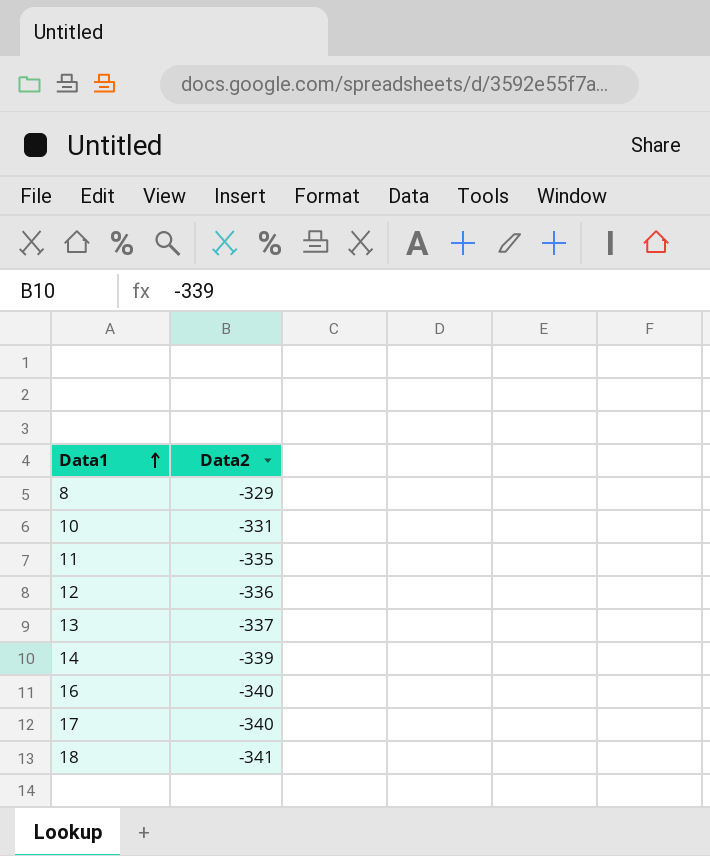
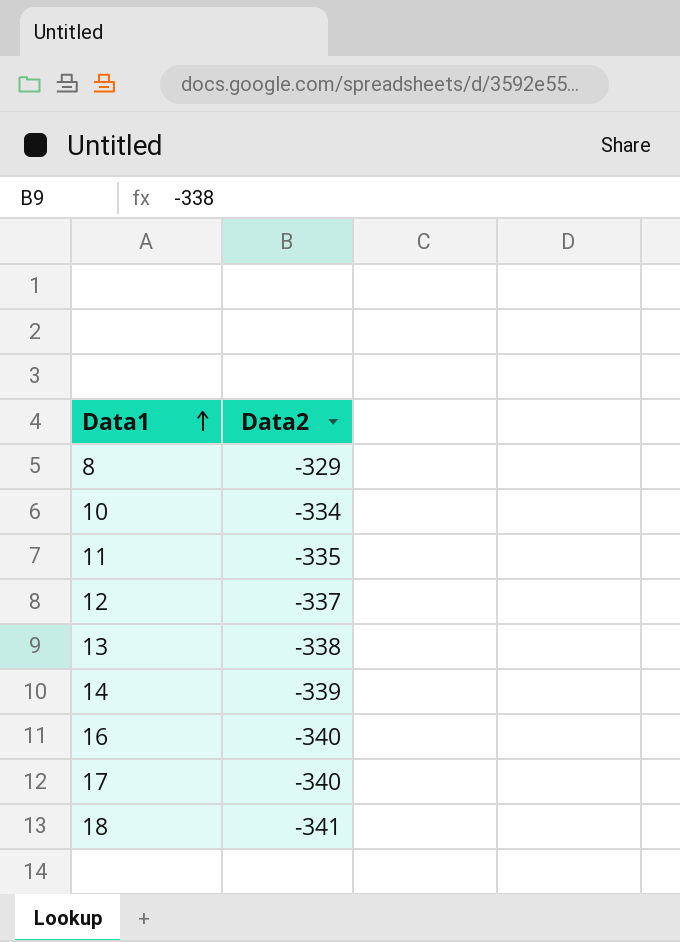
10 | Data2: -331 -> -334
12 | Data2: -336 -> -337
13 | Data2: -337 -> -338

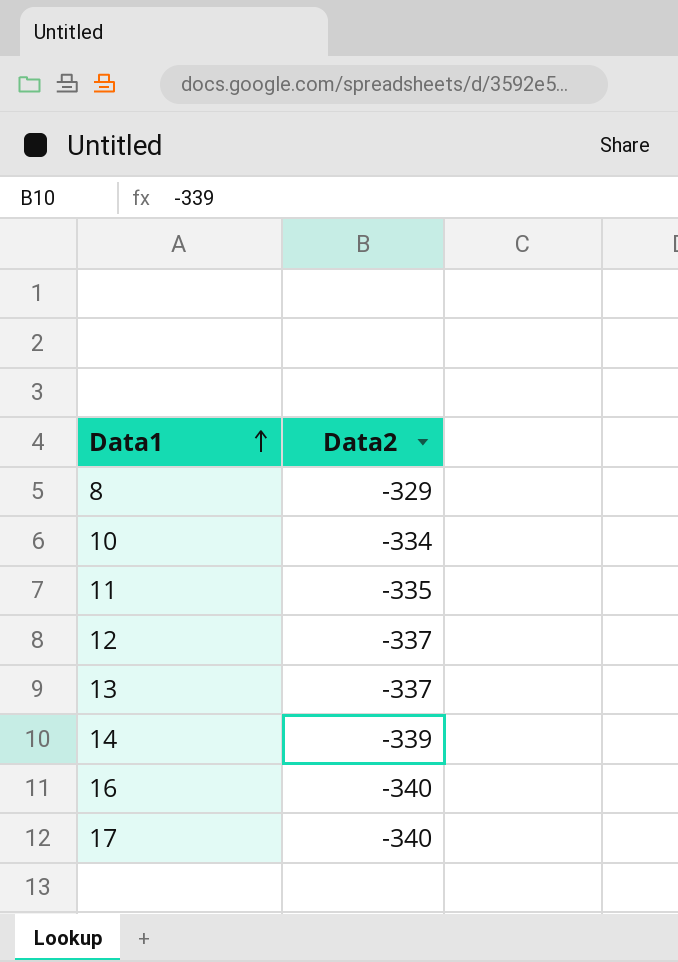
row 18: -341 -> none
13 | Data2: -338 -> -337

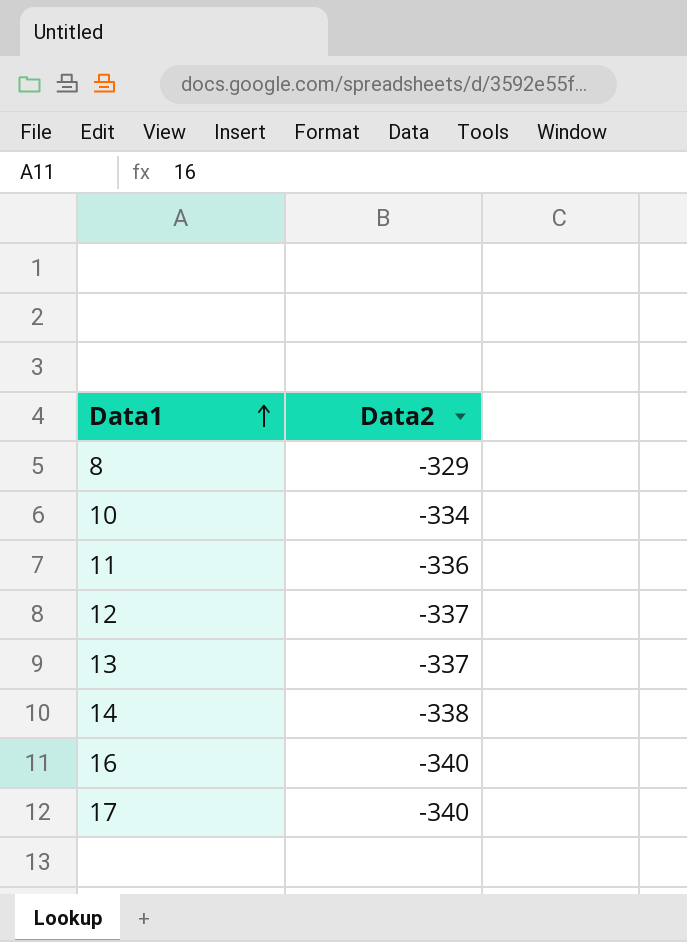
11 | Data2: -335 -> -336
14 | Data2: -339 -> -338

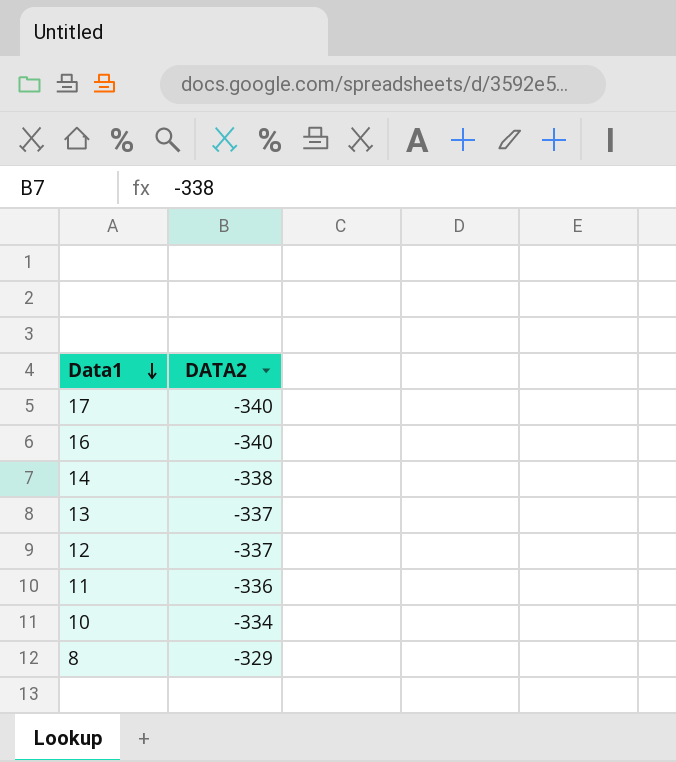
row order: Data1 ascending -> Data1 descending
column name: Data2 -> DATA2

